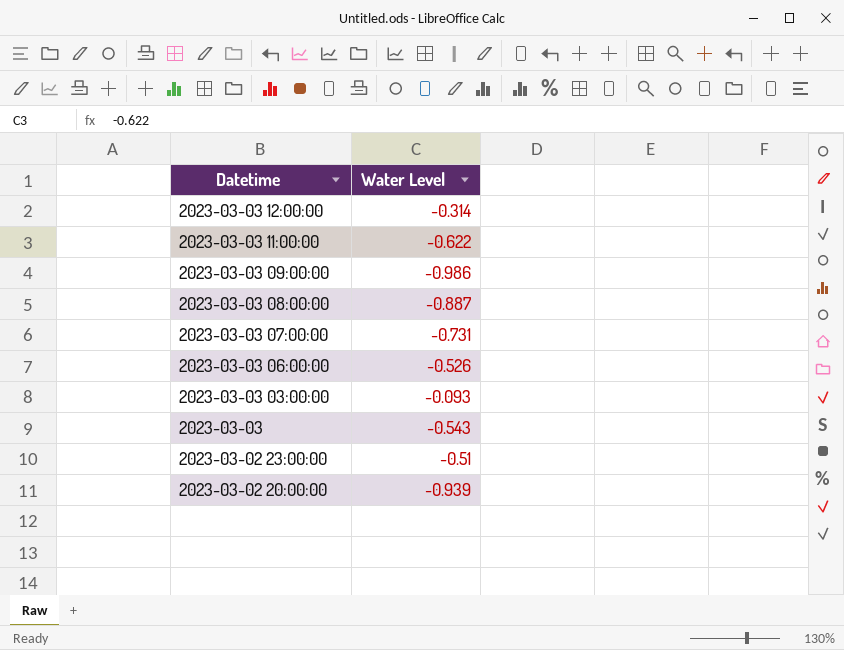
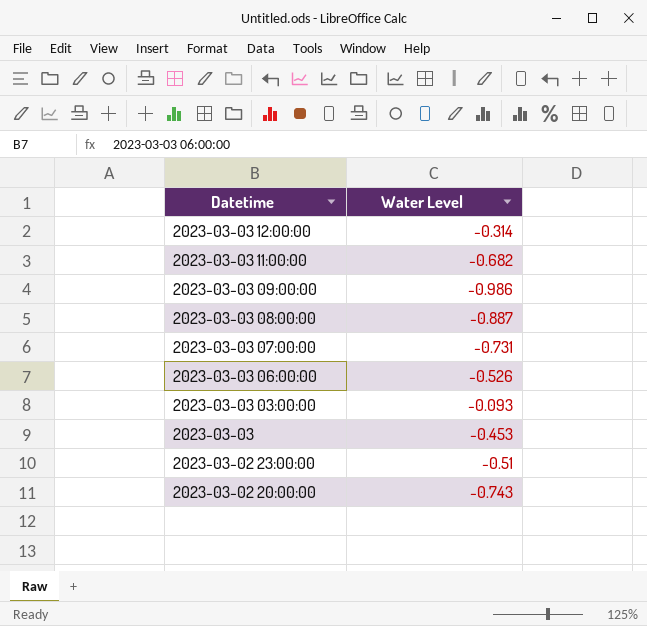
2023-03-03 11:00:00 | Water Level: -0.622 -> -0.682
2023-03-03 | Water Level: -0.543 -> -0.453
2023-03-02 20:00:00 | Water Level: -0.939 -> -0.743

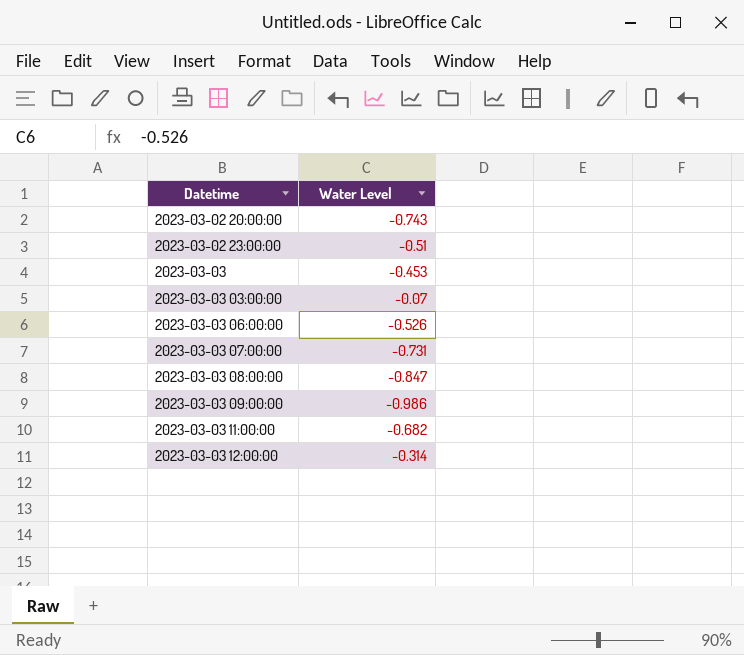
row order: Datetime descending -> Datetime ascending
2023-03-03 03:00:00 | Water Level: -0.093 -> -0.07
2023-03-03 08:00:00 | Water Level: -0.887 -> -0.847

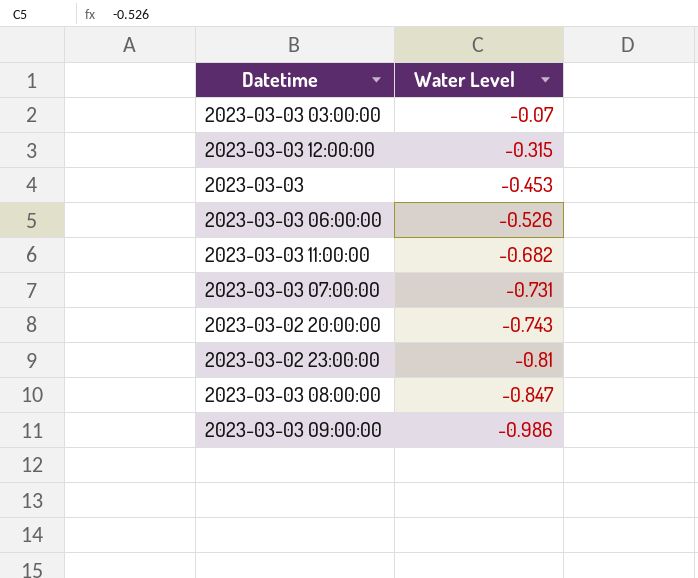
row order: Datetime ascending -> Water Level descending
2023-03-03 12:00:00 | Water Level: -0.314 -> -0.315
2023-03-02 23:00:00 | Water Level: -0.51 -> -0.81

